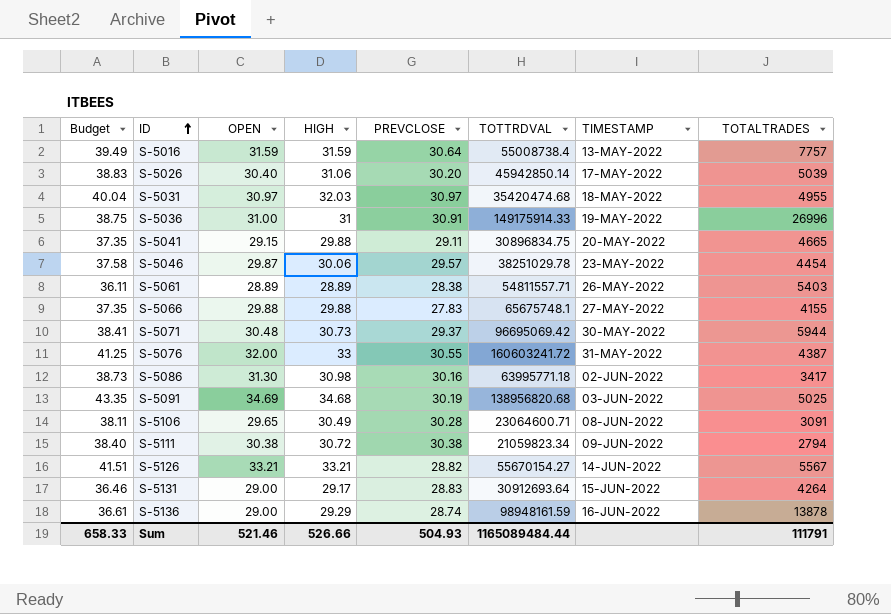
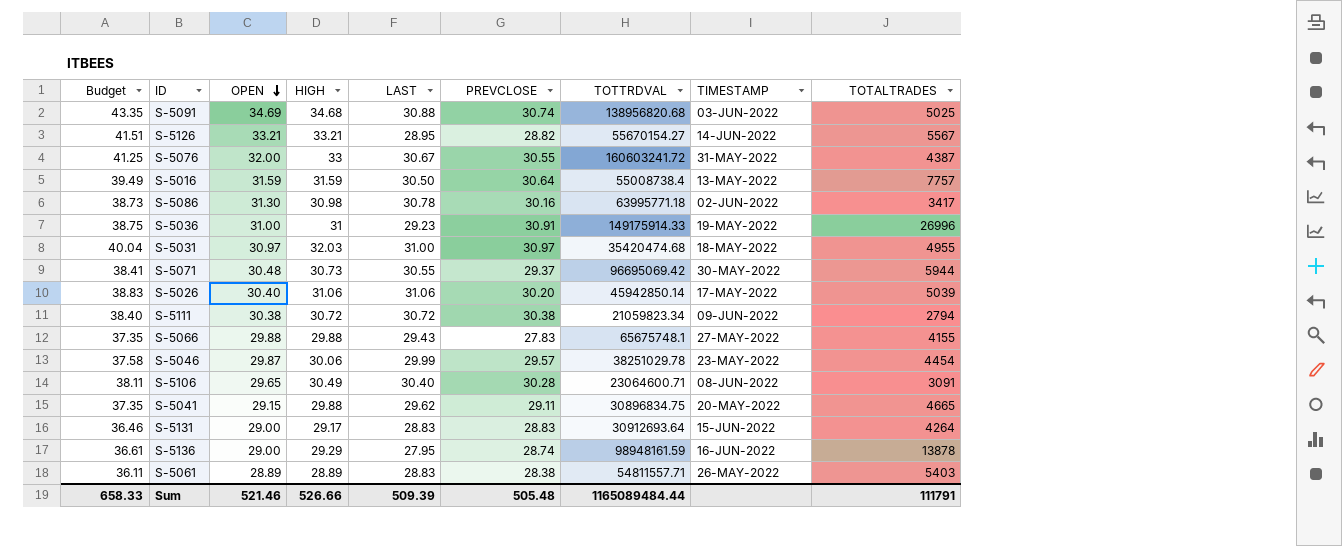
row order: ID ascending -> OPEN descending
column LAST | position: none -> 5
S-5091 | PREVCLOSE: 30.19 -> 30.74
Sum | PREVCLOSE: 504.93 -> 505.48

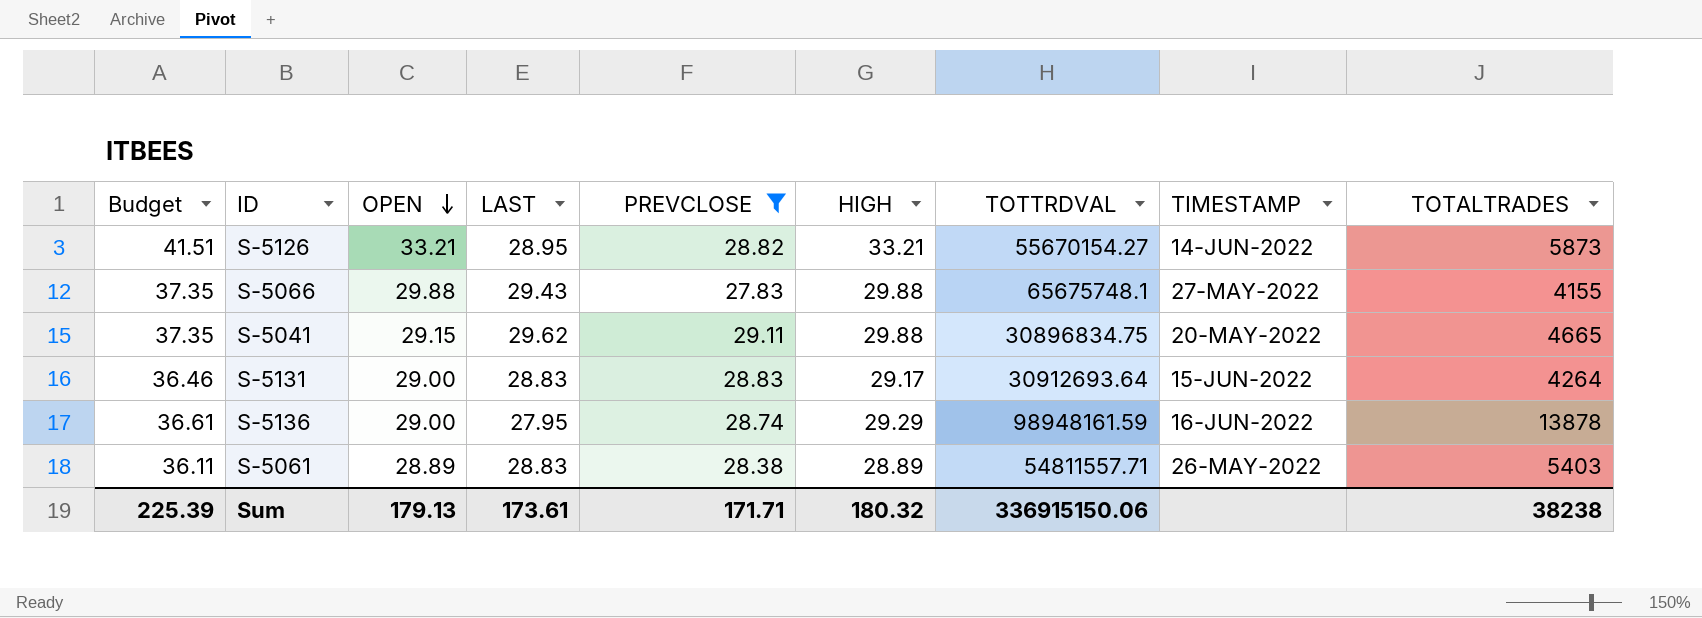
filter: none -> PREVCLOSE <= 29.11
column HIGH | position: 4 -> 6
S-5126 | TOTALTRADES: 5567 -> 5873
Sum | Budget: 658.33 -> 225.39
Sum | OPEN: 521.46 -> 179.13
Sum | LAST: 509.39 -> 173.61
Sum | PREVCLOSE: 505.48 -> 171.71
Sum | HIGH: 526.66 -> 180.32
Sum | TOTTRDVAL: 1165089484.44 -> 336915150.06
Sum | TOTALTRADES: 111791 -> 38238

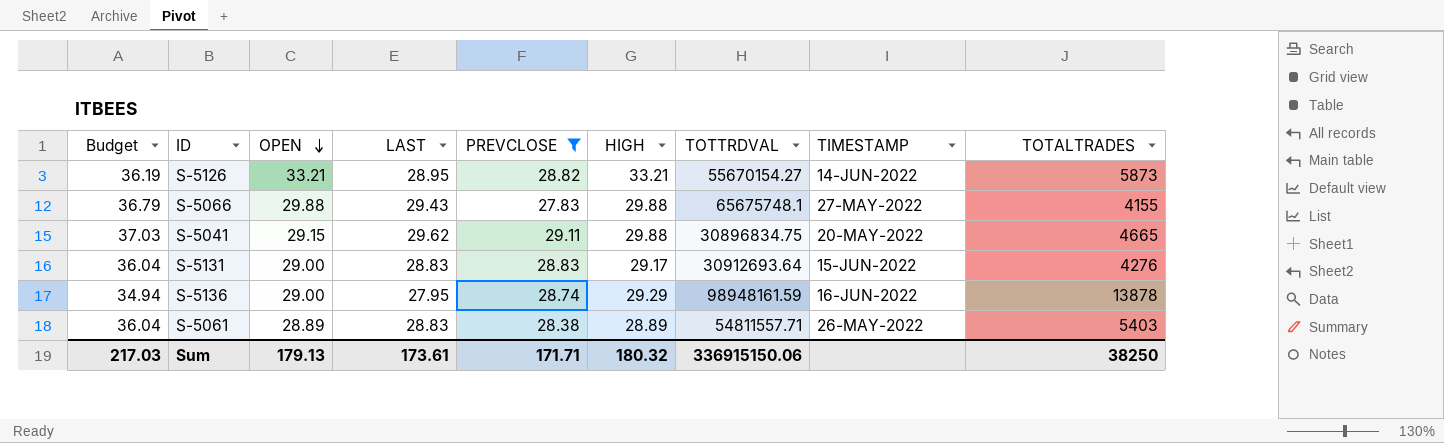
column Budget | formula: [HIGH] * 1.25 -> [LAST] * 1.25
S-5131 | TOTALTRADES: 4264 -> 4276
Sum | Budget: 225.39 -> 217.03
Sum | TOTALTRADES: 38238 -> 38250

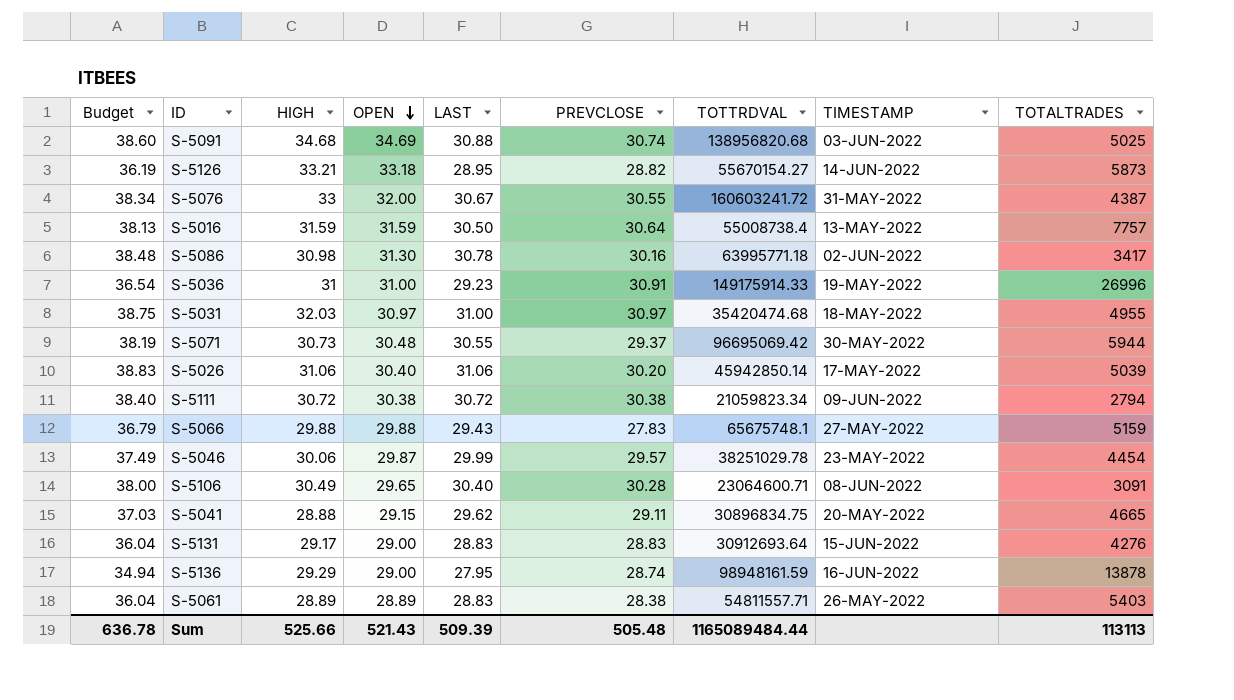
filter: PREVCLOSE <= 29.11 -> none
column HIGH | position: 6 -> 3
S-5126 | OPEN: 33.21 -> 33.18
S-5066 | TOTALTRADES: 4155 -> 5159
S-5041 | HIGH: 29.88 -> 28.88
Sum | Budget: 217.03 -> 636.78
Sum | HIGH: 180.32 -> 525.66
Sum | OPEN: 179.13 -> 521.43
Sum | LAST: 173.61 -> 509.39
Sum | PREVCLOSE: 171.71 -> 505.48
Sum | TOTTRDVAL: 336915150.06 -> 1165089484.44
Sum | TOTALTRADES: 38250 -> 113113

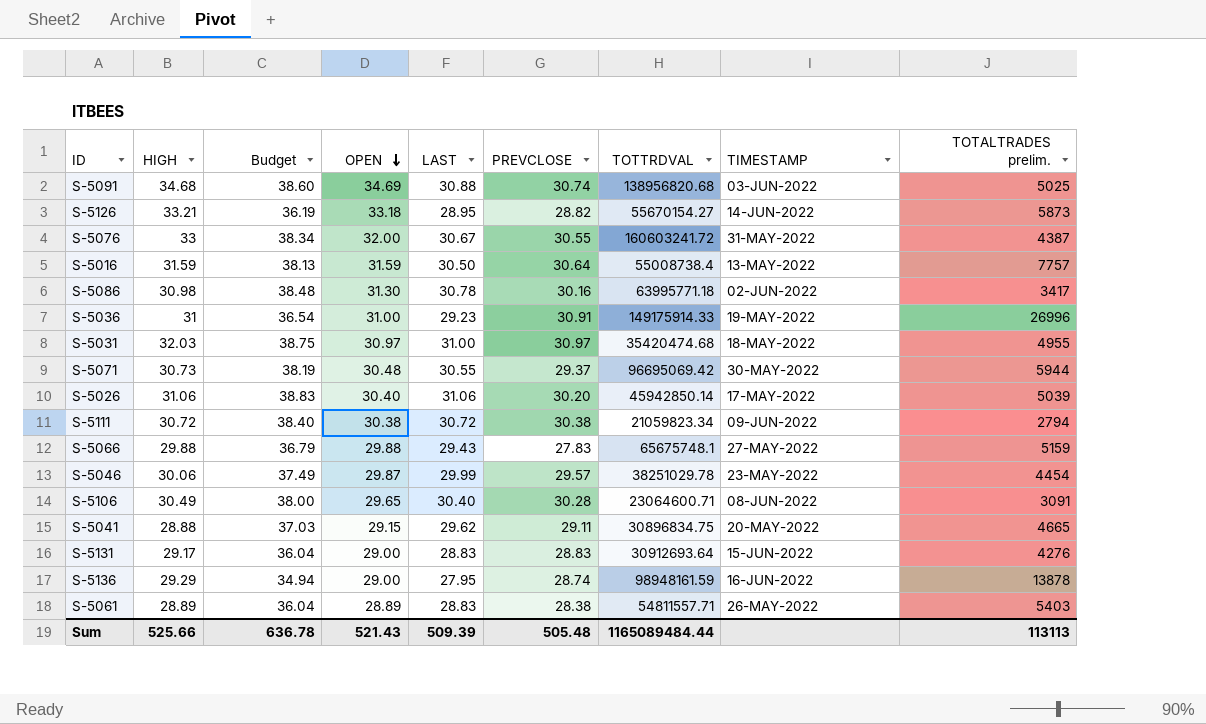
column Budget | position: 1 -> 3
column name: TOTALTRADES -> TOTALTRADES prelim.

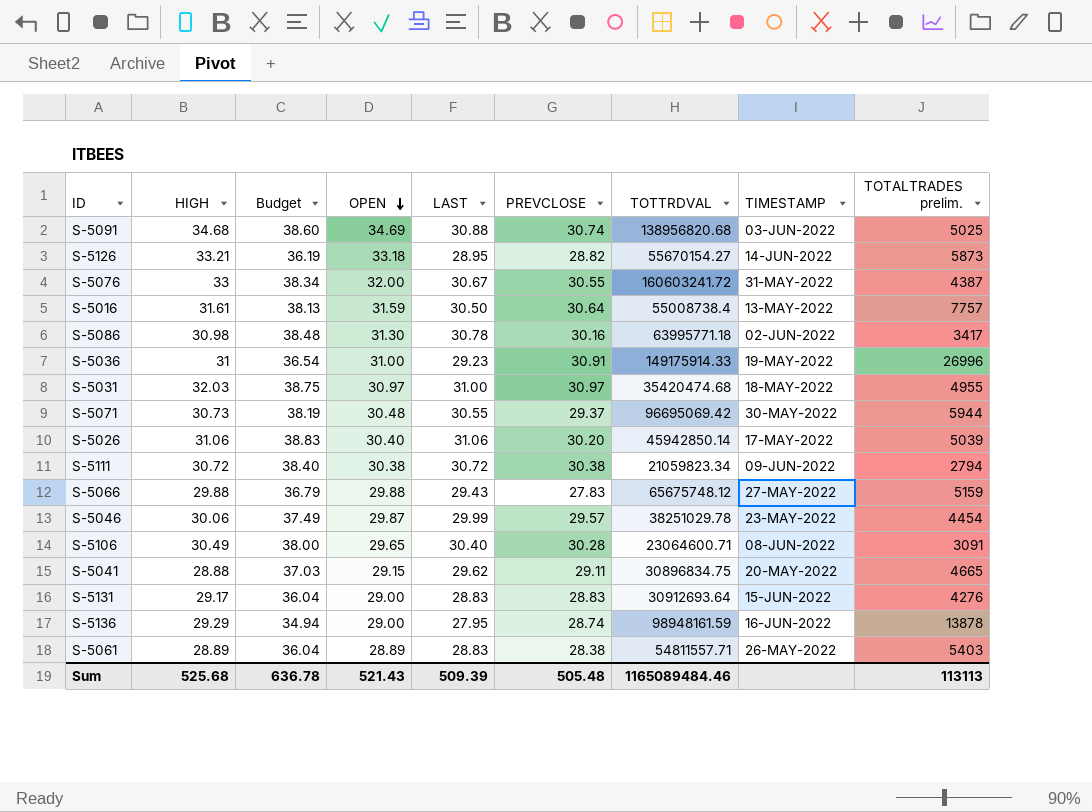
S-5016 | HIGH: 31.59 -> 31.61
S-5066 | TOTTRDVAL: 65675748.1 -> 65675748.12
Sum | HIGH: 525.66 -> 525.68
Sum | TOTTRDVAL: 1165089484.44 -> 1165089484.46

